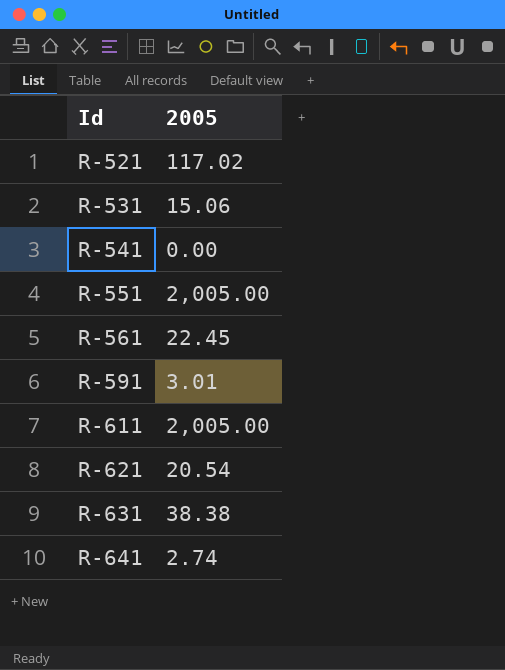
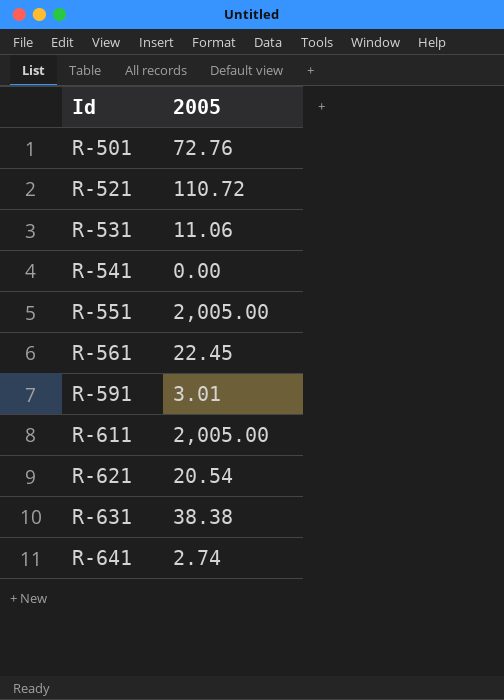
row R-501: none -> 72.76
R-521 | 2005: 117.02 -> 110.72
R-531 | 2005: 15.06 -> 11.06

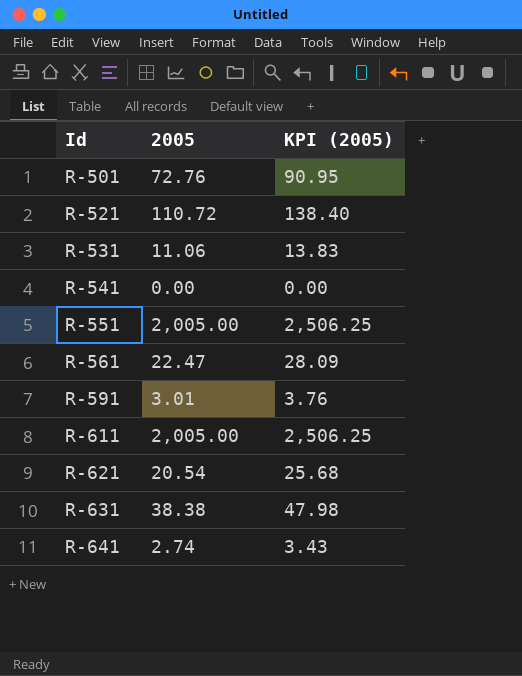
column KPI (2005) | formula: none -> [2005] * 1.25
R-561 | 2005: 22.45 -> 22.47

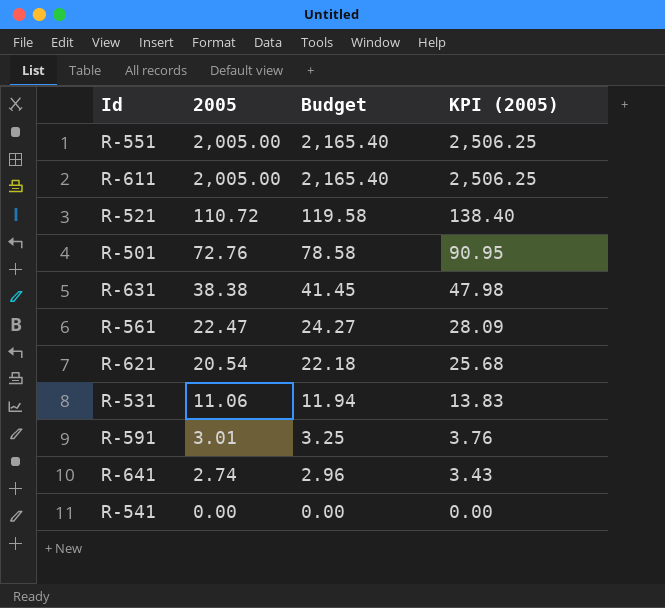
row order: Id ascending -> 2005 descending
column Budget | formula: none -> [2005] * 1.08

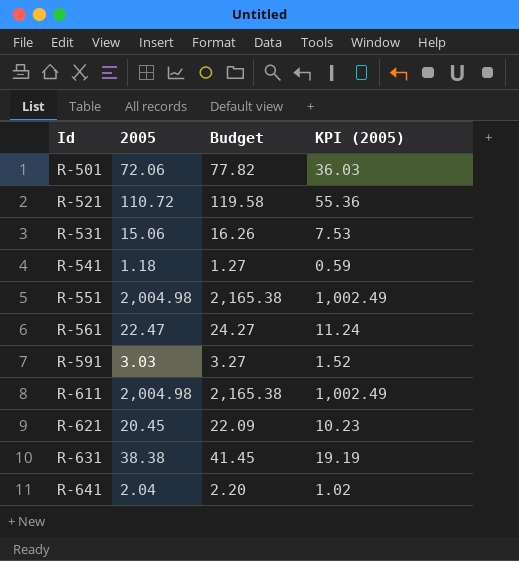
row order: 2005 descending -> Id ascending
column KPI (2005) | formula: [2005] * 1.25 -> [2005] * 0.5
R-501 | 2005: 72.76 -> 72.06
R-501 | Budget: 78.58 -> 77.82
R-531 | 2005: 11.06 -> 15.06
R-531 | Budget: 11.94 -> 16.26
R-541 | 2005: 0.00 -> 1.18
R-541 | Budget: 0.00 -> 1.27
R-551 | 2005: 2,005.00 -> 2,004.98
R-551 | Budget: 2,165.40 -> 2,165.38
R-591 | 2005: 3.01 -> 3.03
R-591 | Budget: 3.25 -> 3.27
R-611 | 2005: 2,005.00 -> 2,004.98
R-611 | Budget: 2,165.40 -> 2,165.38
R-621 | 2005: 20.54 -> 20.45
R-621 | Budget: 22.18 -> 22.09
R-641 | 2005: 2.74 -> 2.04
R-641 | Budget: 2.96 -> 2.20

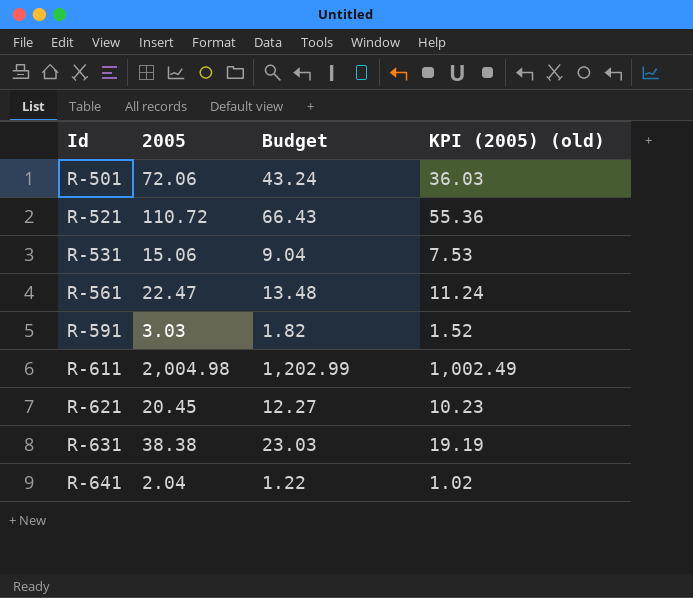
column Budget | formula: [2005] * 1.08 -> [2005] * 0.6
column name: KPI (2005) -> KPI (2005) (old)
row R-541: 1.18 | 1.27 | 0.59 -> none
row R-551: 2,004.98 | 2,165.38 | 1,002.49 -> none

